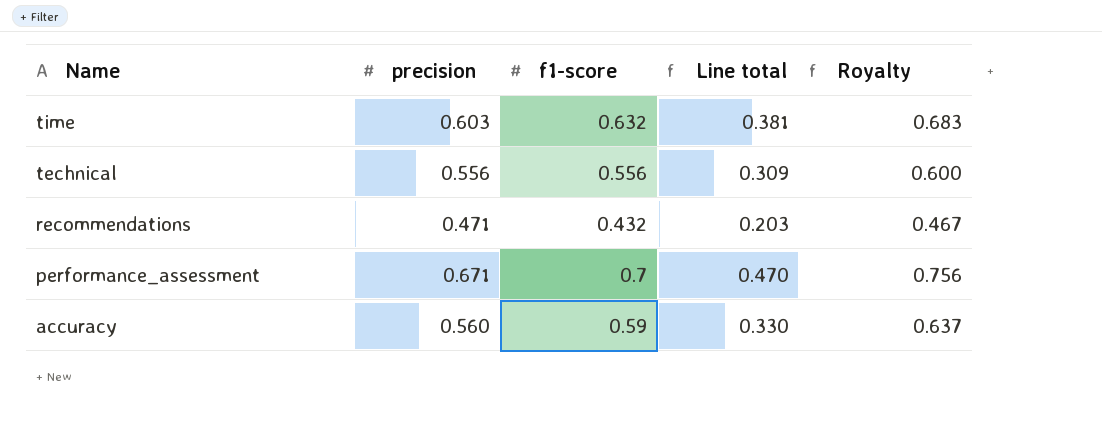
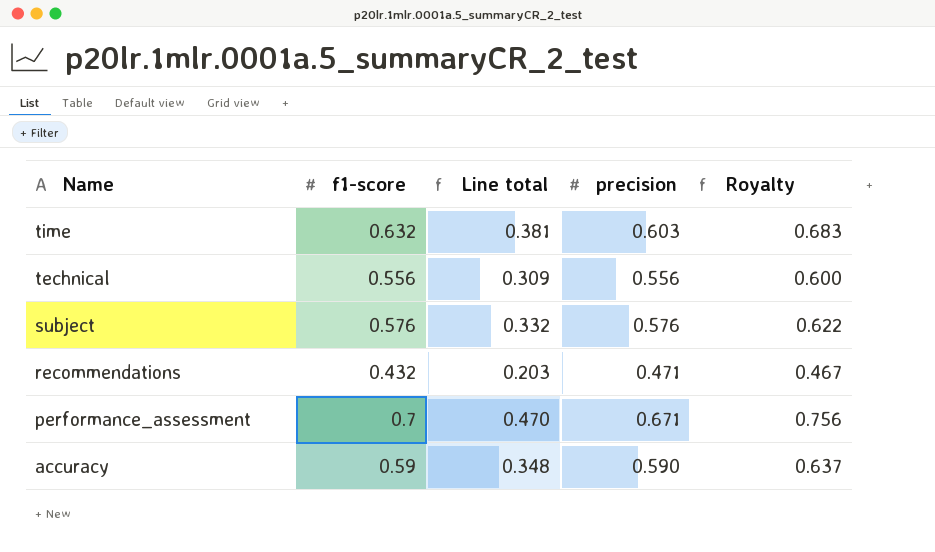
column precision | position: 2 -> 4
row subject: none -> 0.576 | 0.332 | 0.576 | 0.622
accuracy | Line total: 0.330 -> 0.348
accuracy | precision: 0.560 -> 0.590

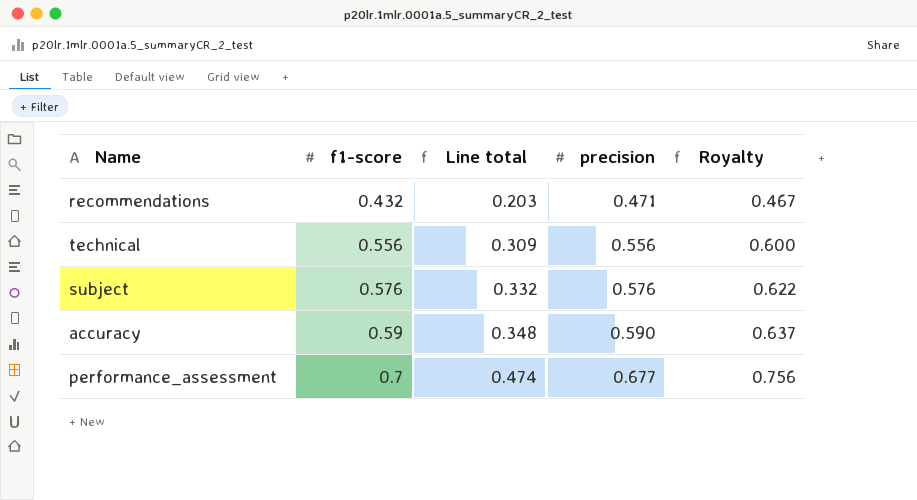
row order: Name descending -> f1-score ascending
row time: 0.632 | 0.381 | 0.603 | 0.683 -> none
performance_assessment | Line total: 0.470 -> 0.474
performance_assessment | precision: 0.671 -> 0.677

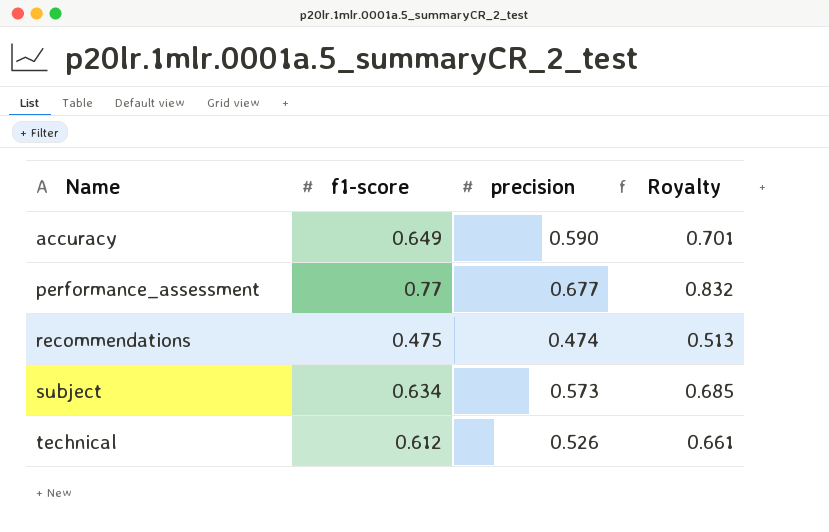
row order: f1-score ascending -> Name ascending
column Line total | formula: [f1-score] * [precision] -> none
accuracy | f1-score: 0.59 -> 0.649
accuracy | Royalty: 0.637 -> 0.701
performance_assessment | f1-score: 0.7 -> 0.77
performance_assessment | Royalty: 0.756 -> 0.832
recommendations | f1-score: 0.432 -> 0.475
recommendations | precision: 0.471 -> 0.474
recommendations | Royalty: 0.467 -> 0.513
subject | f1-score: 0.576 -> 0.634
subject | precision: 0.576 -> 0.573
subject | Royalty: 0.622 -> 0.685
technical | f1-score: 0.556 -> 0.612
technical | precision: 0.556 -> 0.526
technical | Royalty: 0.600 -> 0.661

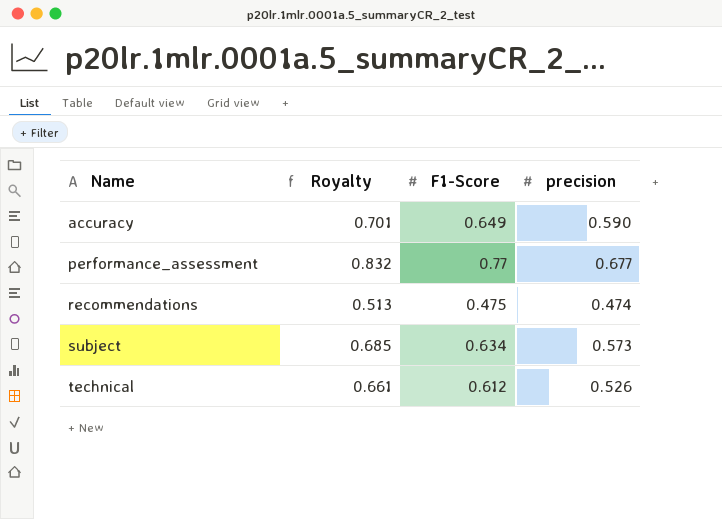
column Royalty | position: 4 -> 2
column name: f1-score -> F1-Score

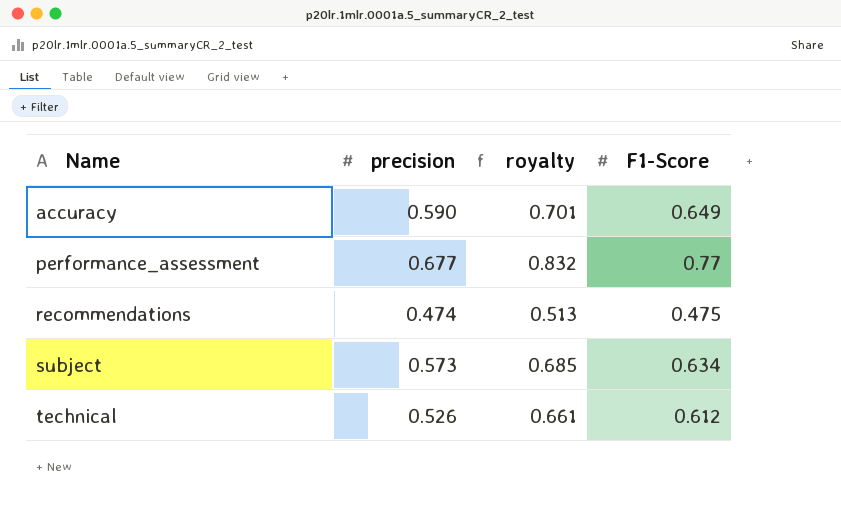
column precision | position: 4 -> 2
column name: Royalty -> royalty

